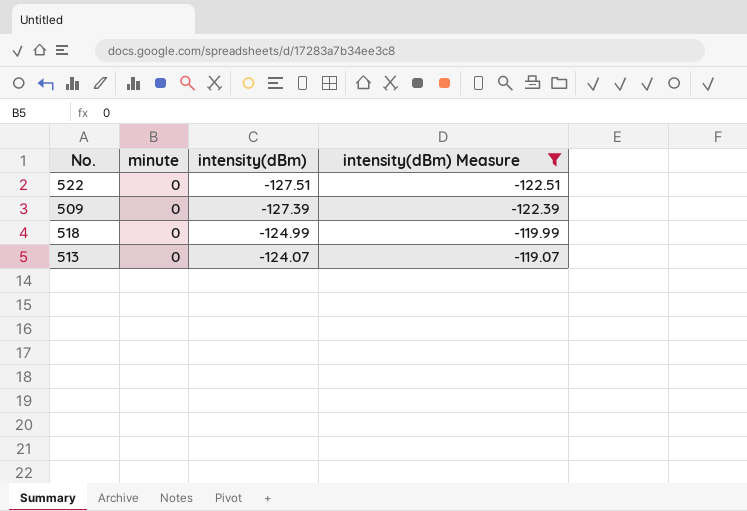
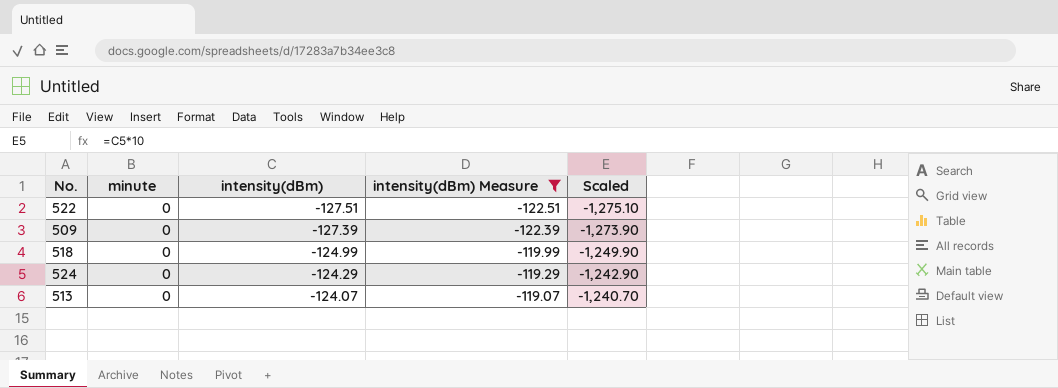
column Scaled | formula: none -> [intensity(dBm)] * 10
row 524: none -> 0 | -124.29 | -119.29 | -1,242.90

